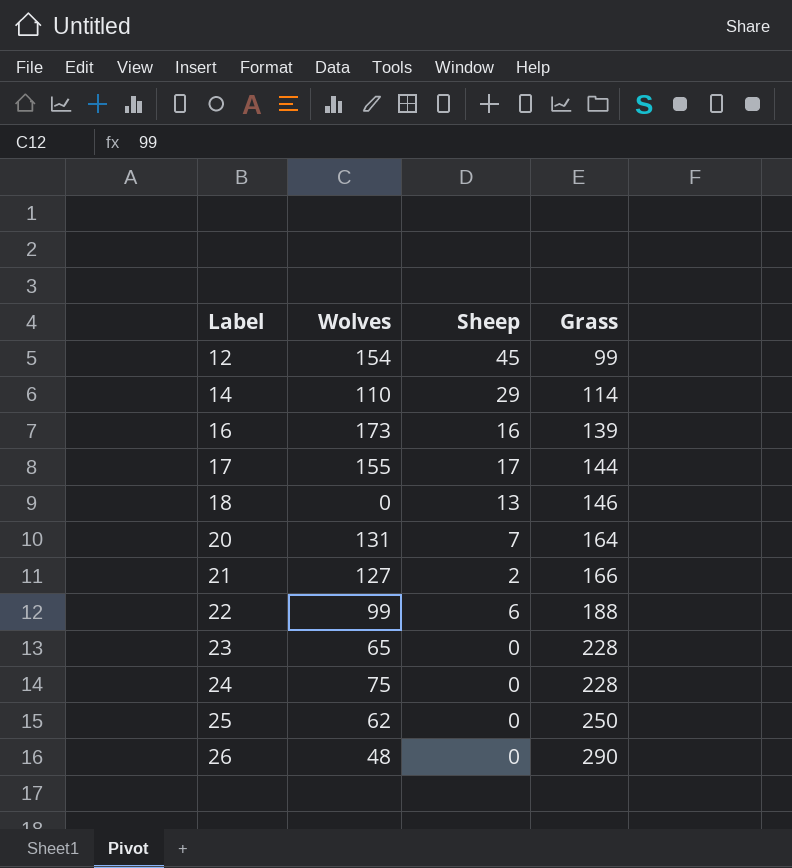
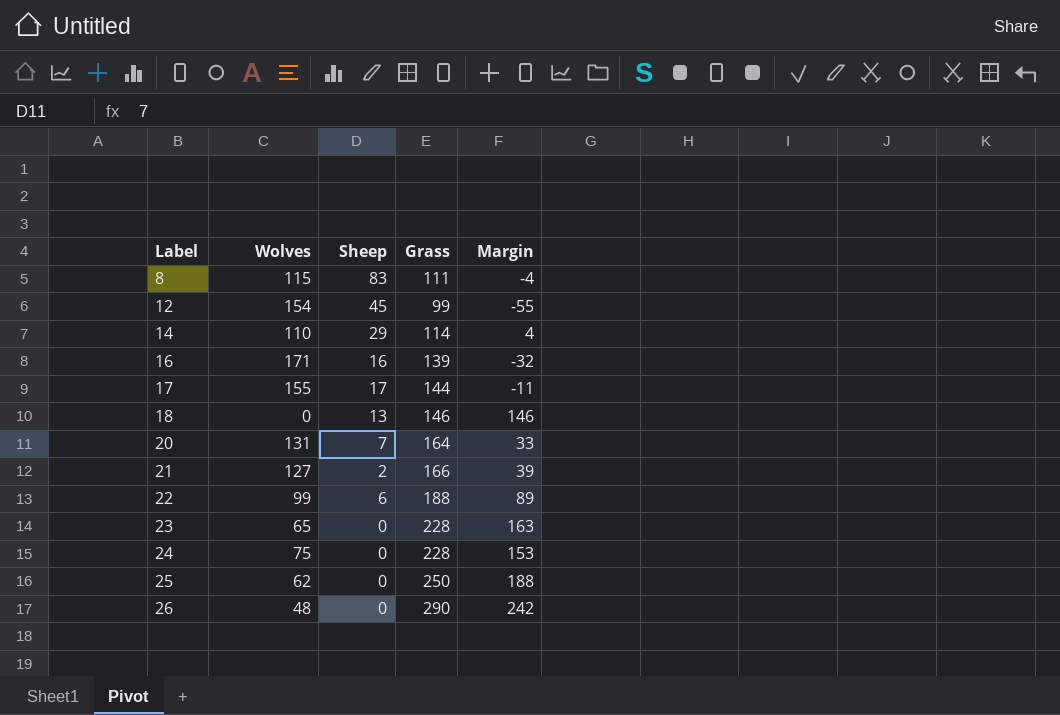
column Margin | formula: none -> [Grass] - [Wolves]
row 8: none -> 115 | 83 | 111 | -4
16 | Wolves: 173 -> 171

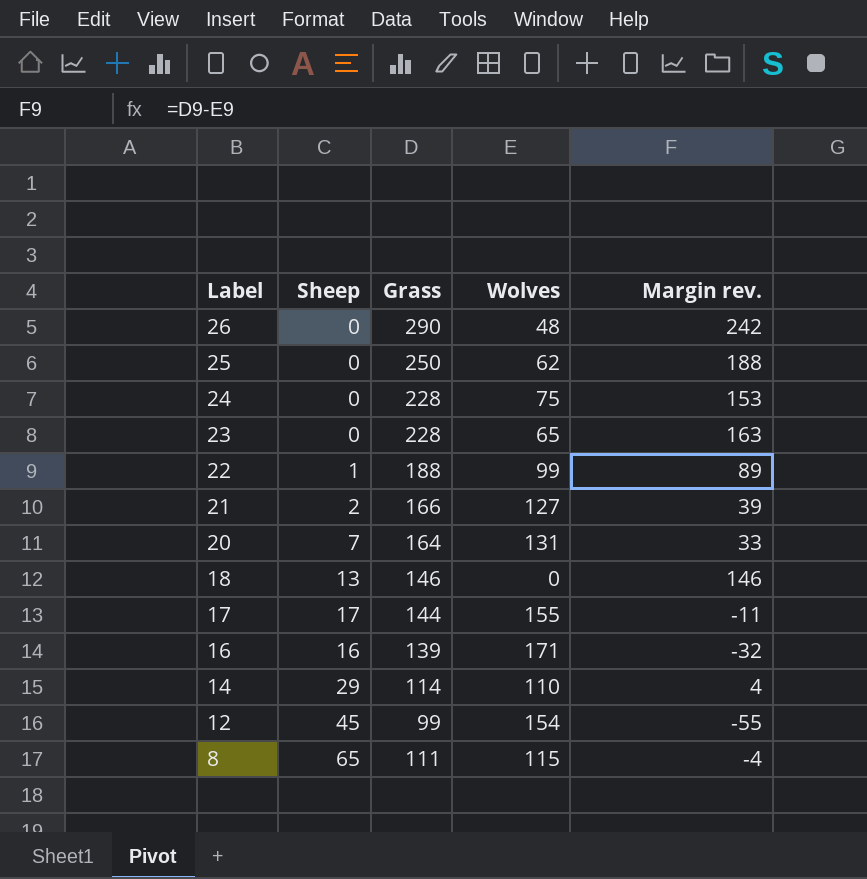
row order: Label ascending -> Label descending
column Wolves | position: 2 -> 4
column name: Margin -> Margin rev.
22 | Sheep: 6 -> 1
8 | Sheep: 83 -> 65

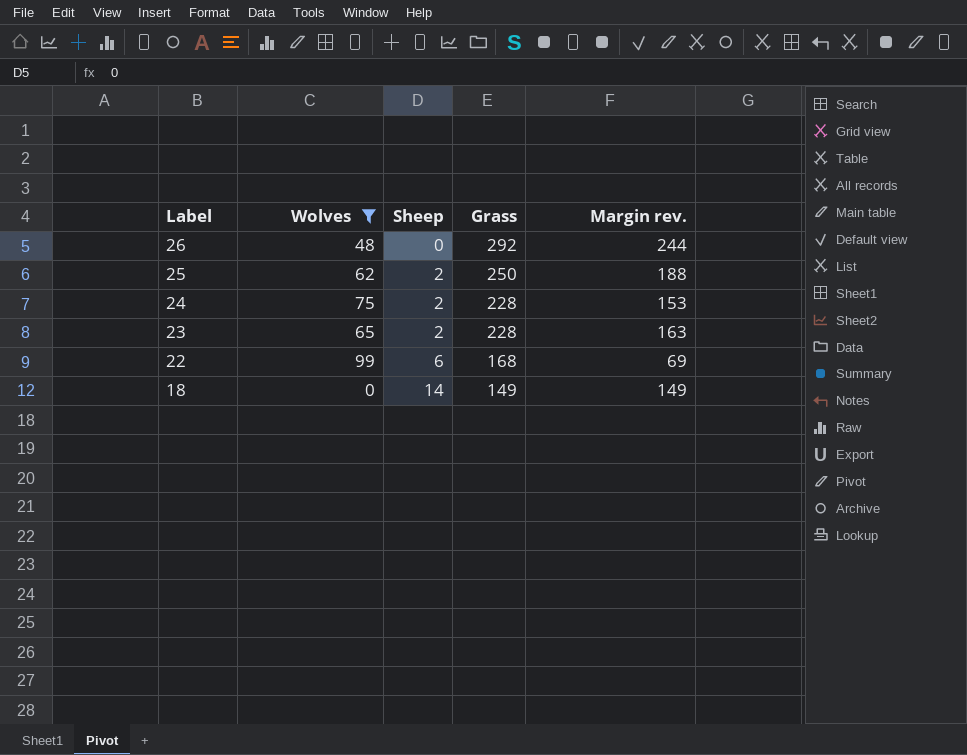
filter: none -> Wolves <= 99
column Wolves | position: 4 -> 2
26 | Grass: 290 -> 292
26 | Margin rev.: 242 -> 244
25 | Sheep: 0 -> 2
24 | Sheep: 0 -> 2
23 | Sheep: 0 -> 2
22 | Sheep: 1 -> 6
22 | Grass: 188 -> 168
22 | Margin rev.: 89 -> 69
18 | Sheep: 13 -> 14
18 | Grass: 146 -> 149
18 | Margin rev.: 146 -> 149

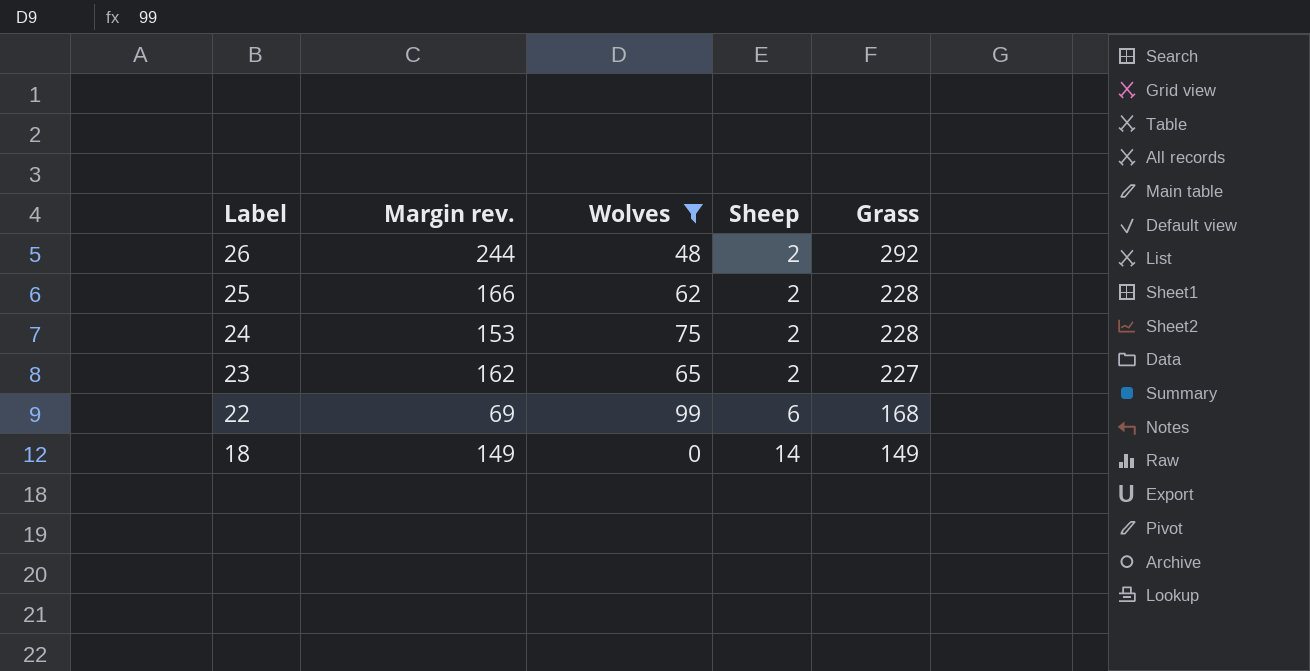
column Margin rev. | position: 5 -> 2
26 | Sheep: 0 -> 2
25 | Margin rev.: 188 -> 166
25 | Grass: 250 -> 228
23 | Margin rev.: 163 -> 162
23 | Grass: 228 -> 227

